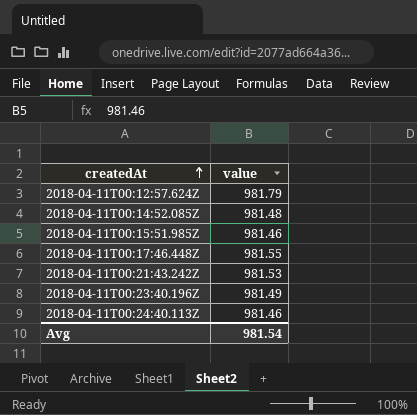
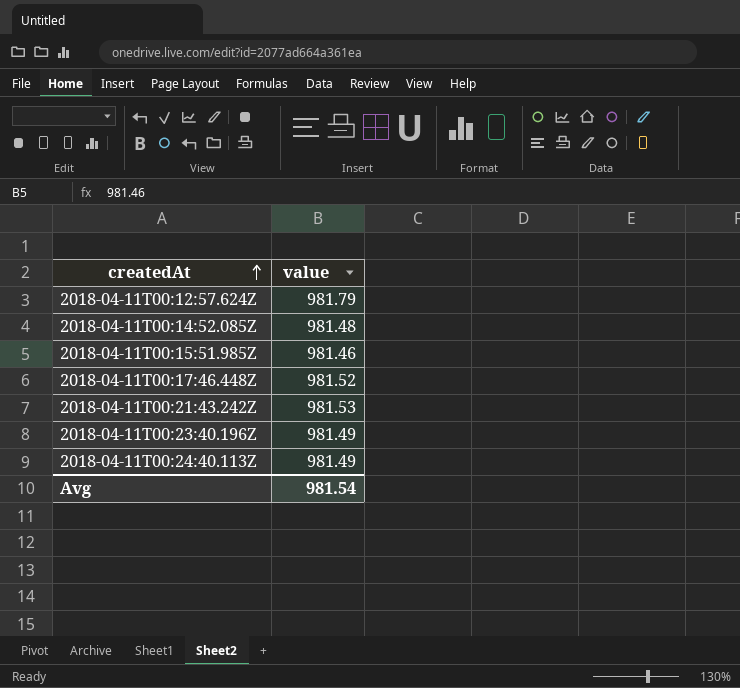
2018-04-11T00:17:46.448Z | value: 981.55 -> 981.52
2018-04-11T00:24:40.113Z | value: 981.46 -> 981.49

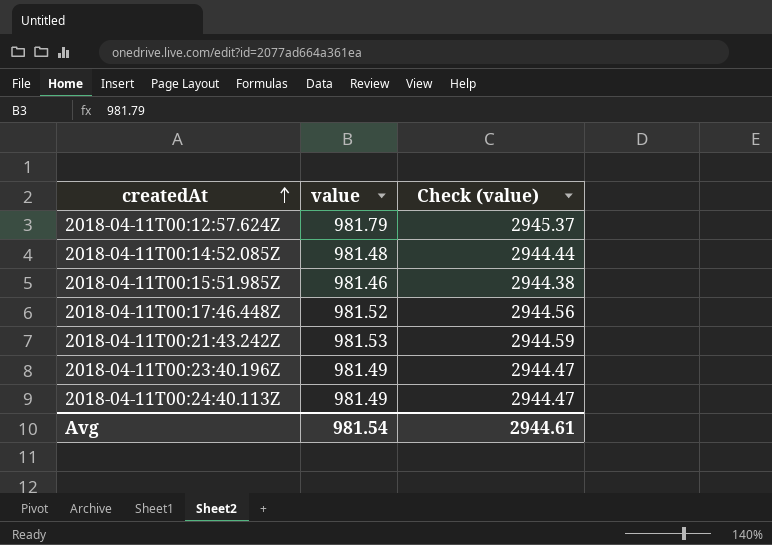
column Check (value) | formula: none -> [value] * 3

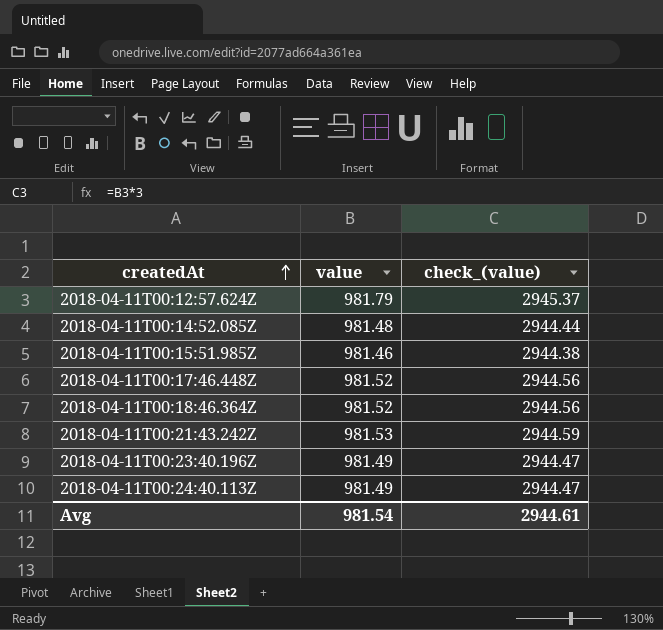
column name: Check (value) -> check_(value)
row 2018-04-11T00:18:46.364Z: none -> 981.52 | 2944.56

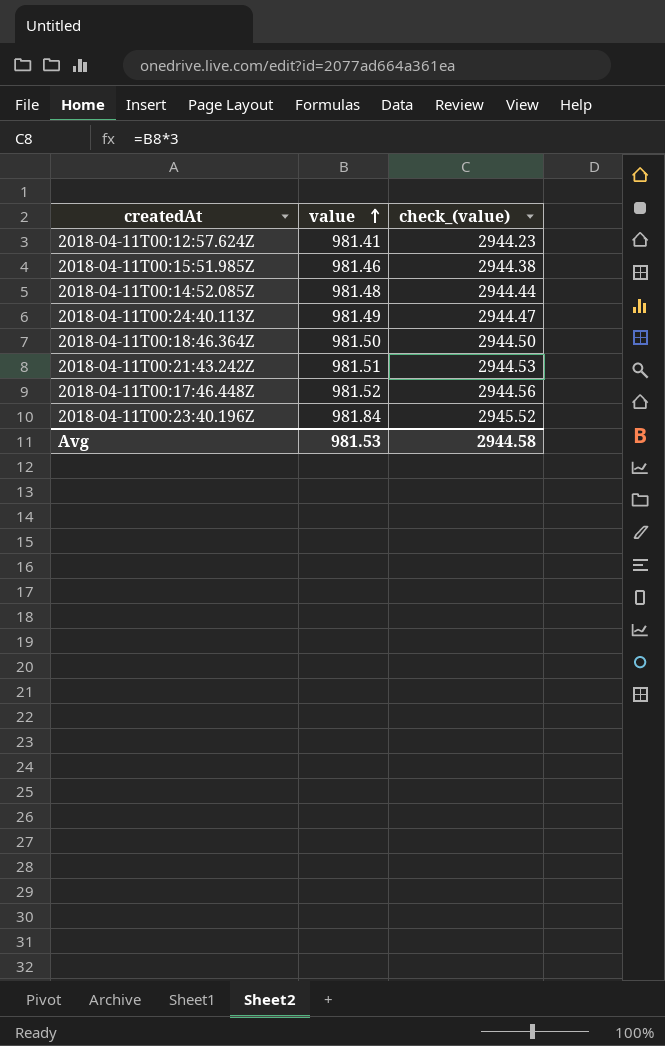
row order: createdAt ascending -> value ascending
2018-04-11T00:12:57.624Z | value: 981.79 -> 981.41
2018-04-11T00:12:57.624Z | check_(value): 2945.37 -> 2944.23
2018-04-11T00:18:46.364Z | value: 981.52 -> 981.50
2018-04-11T00:18:46.364Z | check_(value): 2944.56 -> 2944.50
2018-04-11T00:21:43.242Z | value: 981.53 -> 981.51
2018-04-11T00:21:43.242Z | check_(value): 2944.59 -> 2944.53
2018-04-11T00:23:40.196Z | value: 981.49 -> 981.84
2018-04-11T00:23:40.196Z | check_(value): 2944.47 -> 2945.52
Avg | value: 981.54 -> 981.53
Avg | check_(value): 2944.61 -> 2944.58

